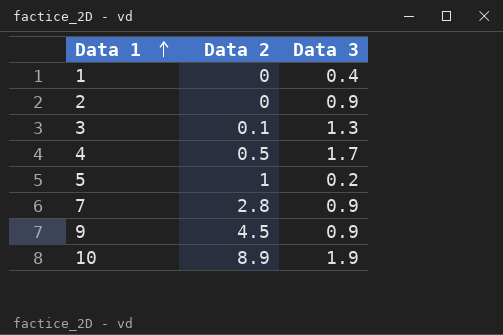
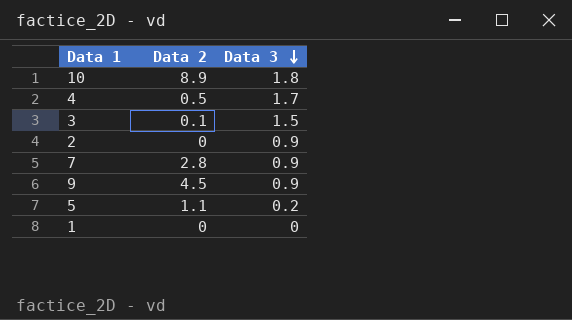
row order: Data 1 ascending -> Data 3 descending
10 | Data 3: 1.9 -> 1.8
3 | Data 3: 1.3 -> 1.5
5 | Data 2: 1 -> 1.1
1 | Data 3: 0.4 -> 0

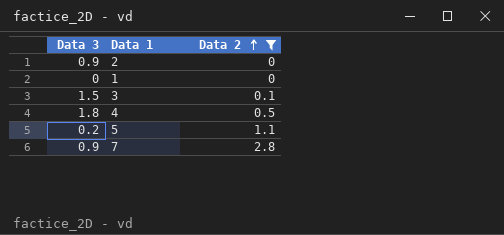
filter: none -> Data 2 <= 2.8
row order: Data 3 descending -> Data 2 ascending
column Data 3 | position: 3 -> 1
4 | Data 3: 1.7 -> 1.8

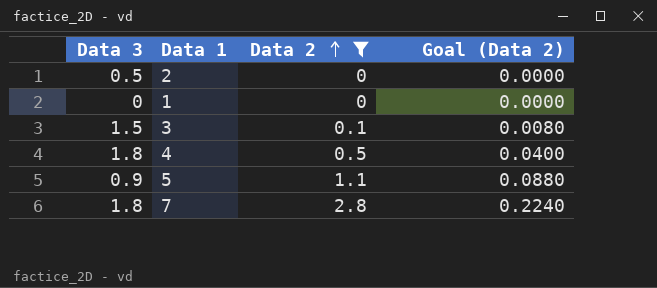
column Goal (Data 2) | formula: none -> [Data 2] * 0.08
2 | Data 3: 0.9 -> 0.5
5 | Data 3: 0.2 -> 0.9
7 | Data 3: 0.9 -> 1.8

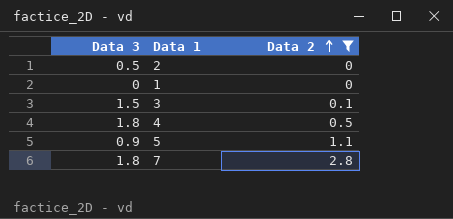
column Goal (Data 2) | formula: [Data 2] * 0.08 -> none

